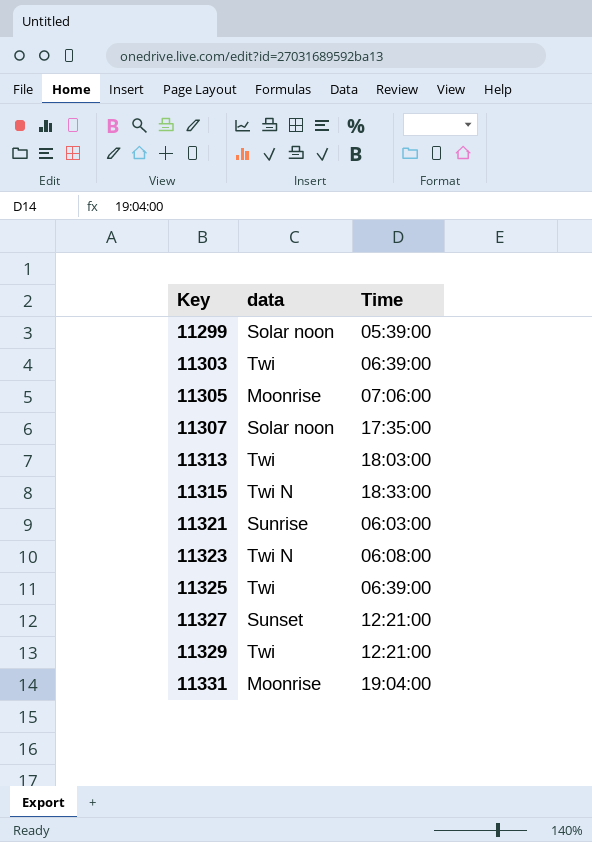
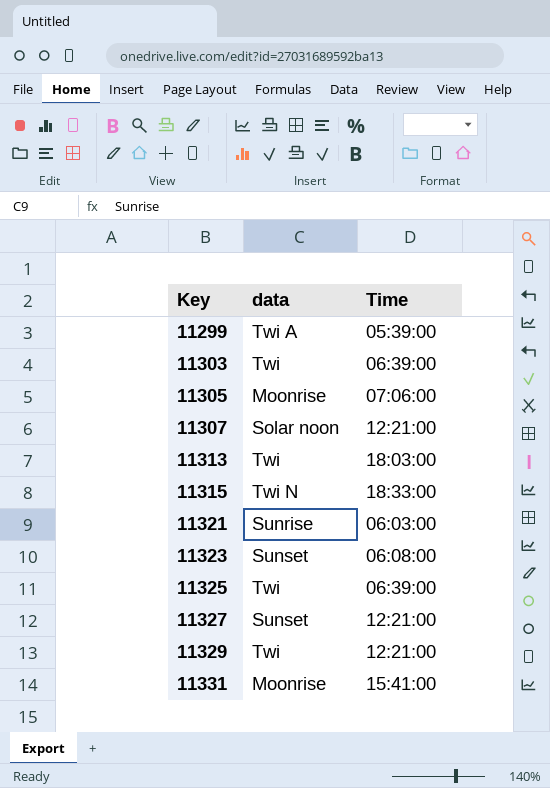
11299 | data: Solar noon -> Twi A
11307 | Time: 17:35:00 -> 12:21:00
11323 | data: Twi N -> Sunset
11331 | Time: 19:04:00 -> 15:41:00

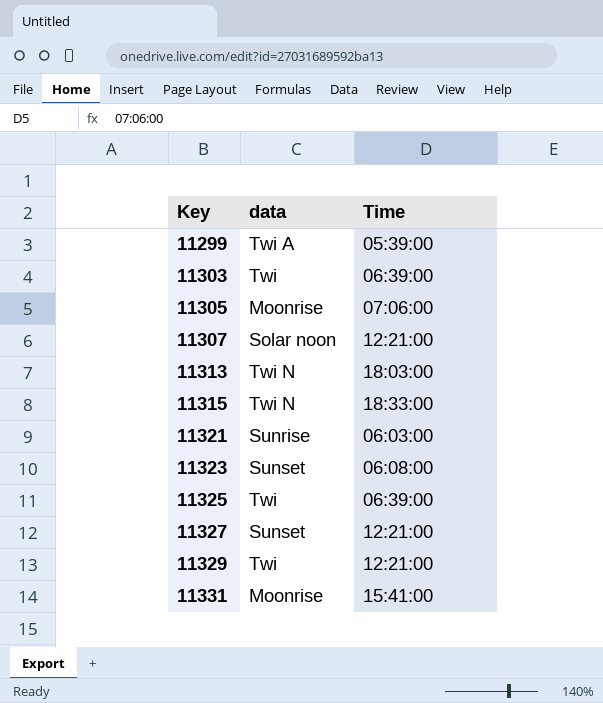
11313 | data: Twi -> Twi N

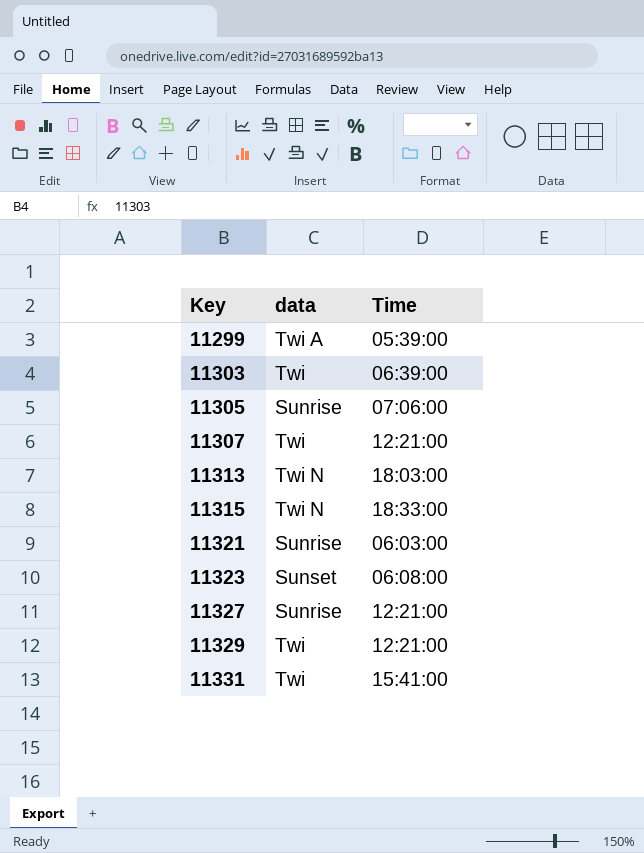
row 11325: Twi | 06:39:00 -> none
11305 | data: Moonrise -> Sunrise
11307 | data: Solar noon -> Twi
11327 | data: Sunset -> Sunrise
11331 | data: Moonrise -> Twi

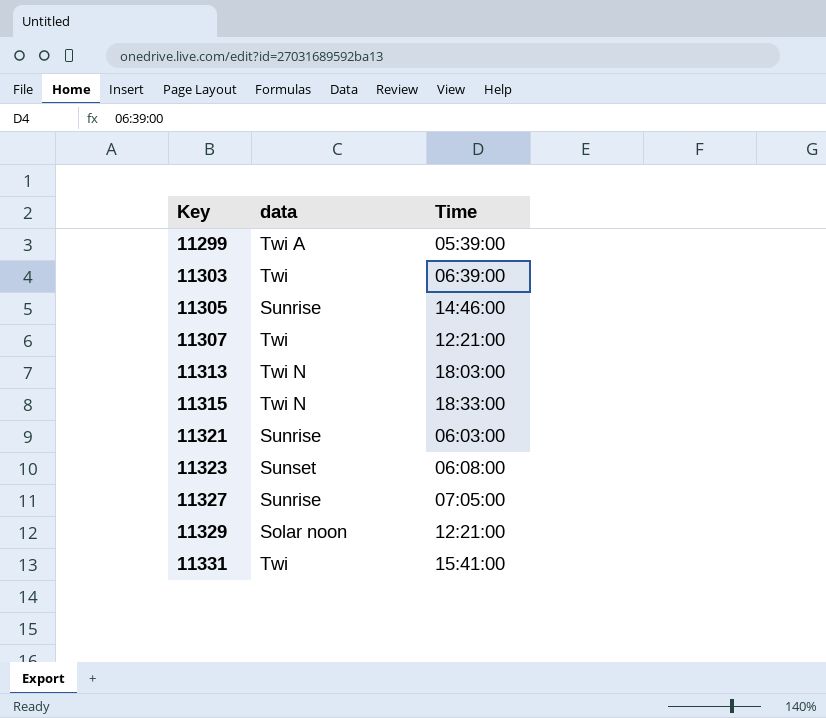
11305 | Time: 07:06:00 -> 14:46:00
11327 | Time: 12:21:00 -> 07:05:00
11329 | data: Twi -> Solar noon

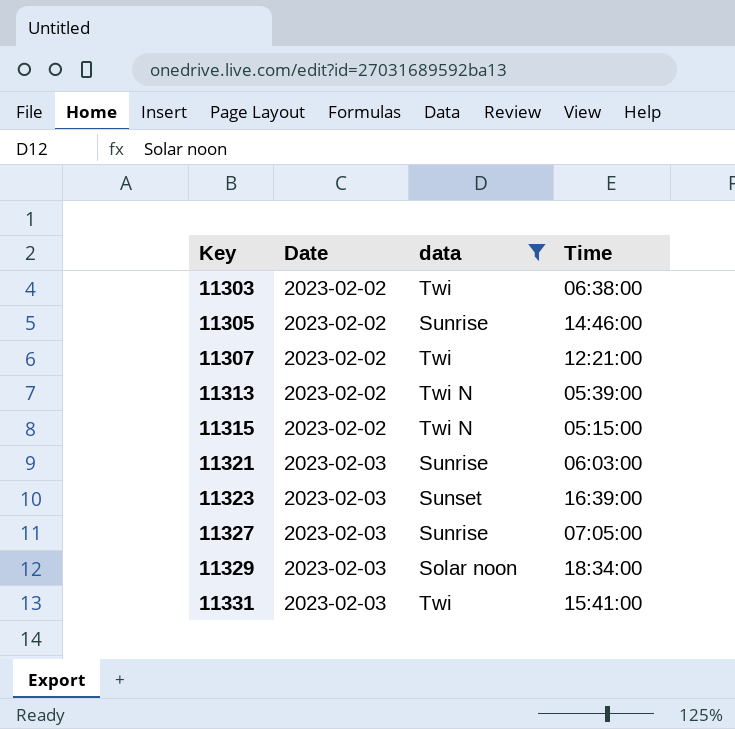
filter: none -> data != Twi A
column Date | position: none -> 2
11303 | Time: 06:39:00 -> 06:38:00
11313 | Time: 18:03:00 -> 05:39:00
11315 | Time: 18:33:00 -> 05:15:00
11323 | Time: 06:08:00 -> 16:39:00
11329 | Time: 12:21:00 -> 18:34:00

